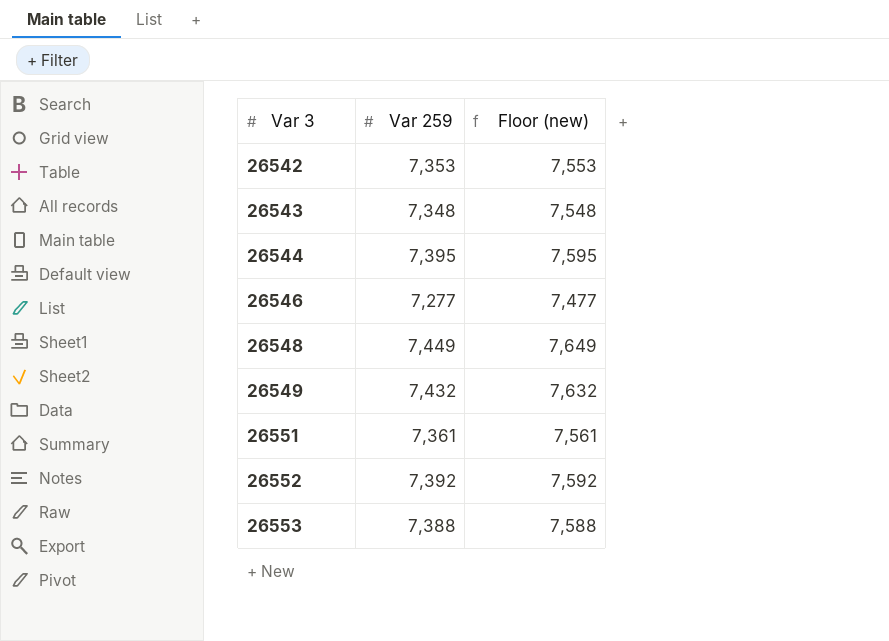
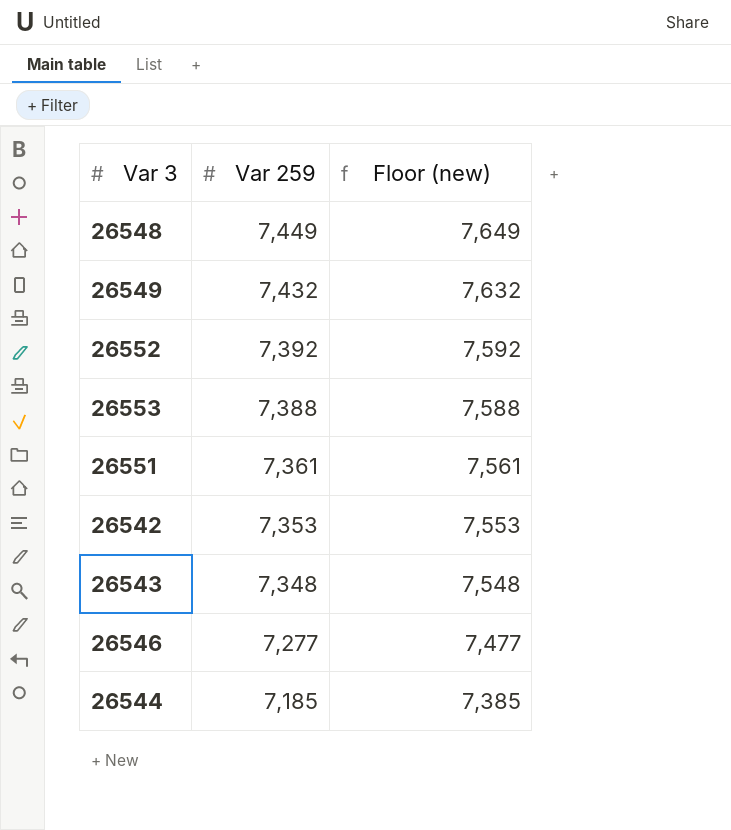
row order: Var 3 ascending -> Var 259 descending
26544 | Var 259: 7,395 -> 7,185
26544 | Floor (new): 7,595 -> 7,385

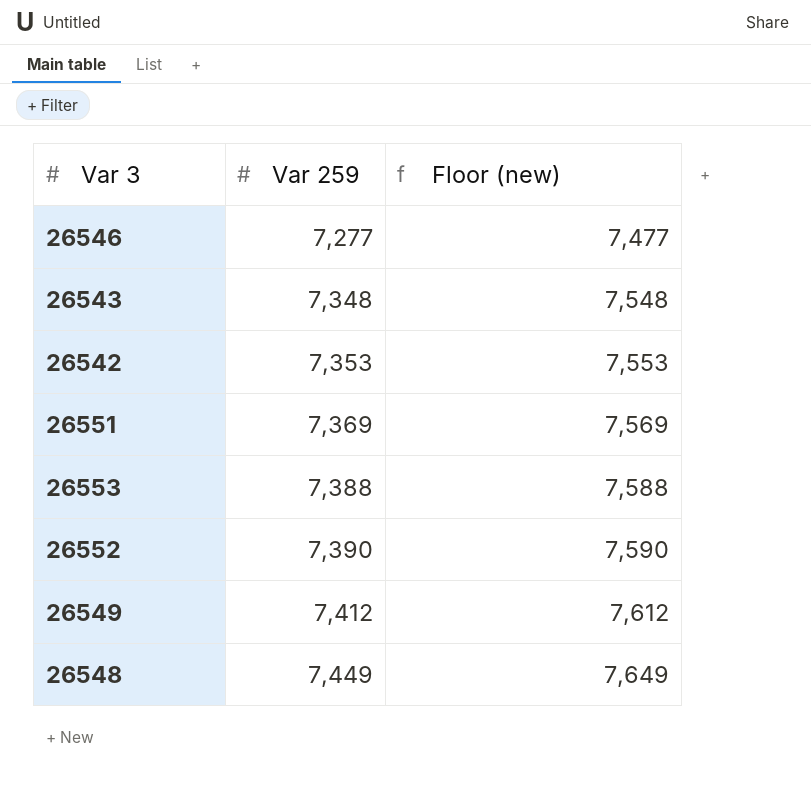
row order: Var 259 descending -> Var 259 ascending
row 26544: 7,185 | 7,385 -> none
26551 | Var 259: 7,361 -> 7,369
26551 | Floor (new): 7,561 -> 7,569
26552 | Var 259: 7,392 -> 7,390
26552 | Floor (new): 7,592 -> 7,590
26549 | Var 259: 7,432 -> 7,412
26549 | Floor (new): 7,632 -> 7,612

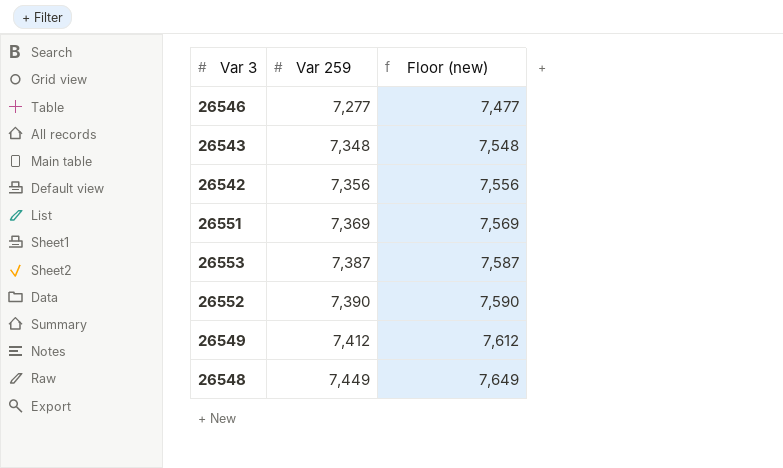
26542 | Var 259: 7,353 -> 7,356
26542 | Floor (new): 7,553 -> 7,556
26553 | Var 259: 7,388 -> 7,387
26553 | Floor (new): 7,588 -> 7,587

